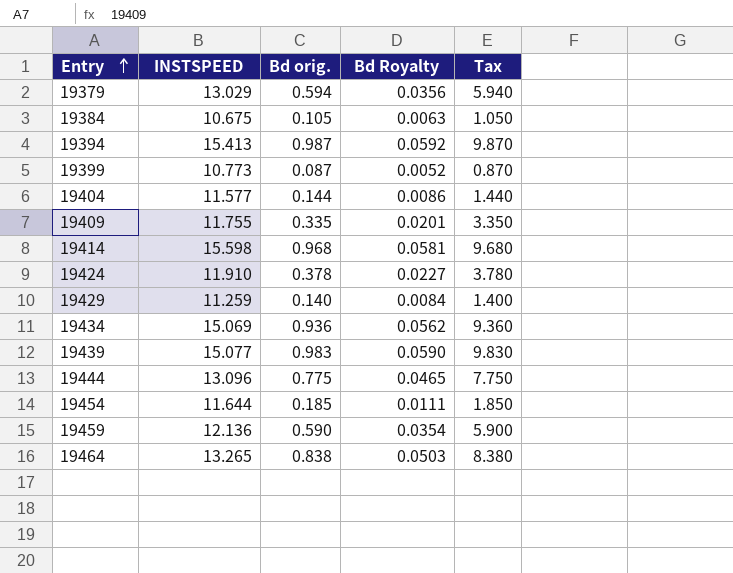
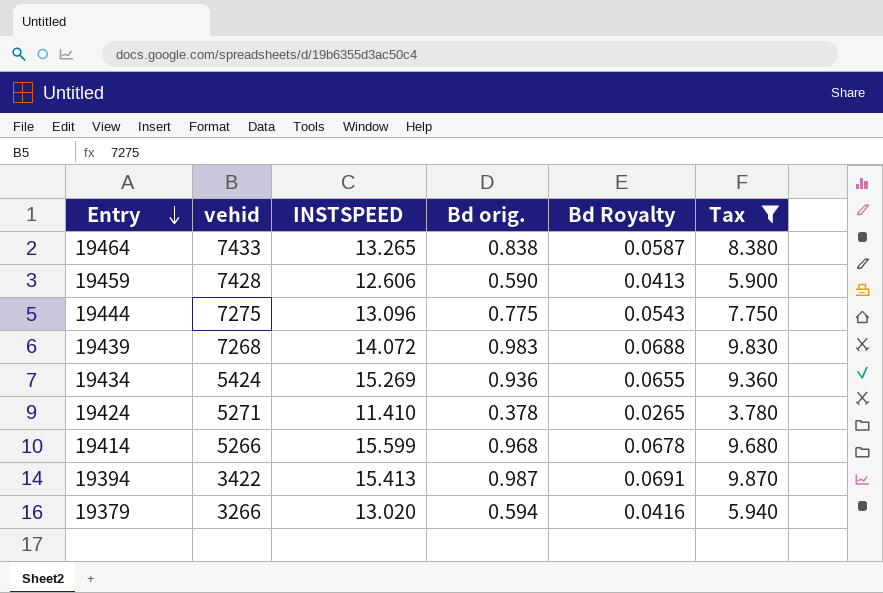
filter: none -> Tax >= 3.780
row order: Entry ascending -> Entry descending
column vehid | position: none -> 2
column Bd Royalty | formula: [Bd orig.] * 0.06 -> [Bd orig.] * 0.07
19459 | INSTSPEED: 12.136 -> 12.606
19439 | INSTSPEED: 15.077 -> 14.072
19434 | INSTSPEED: 15.069 -> 15.269
19424 | INSTSPEED: 11.910 -> 11.410
19414 | INSTSPEED: 15.598 -> 15.599
19379 | INSTSPEED: 13.029 -> 13.020

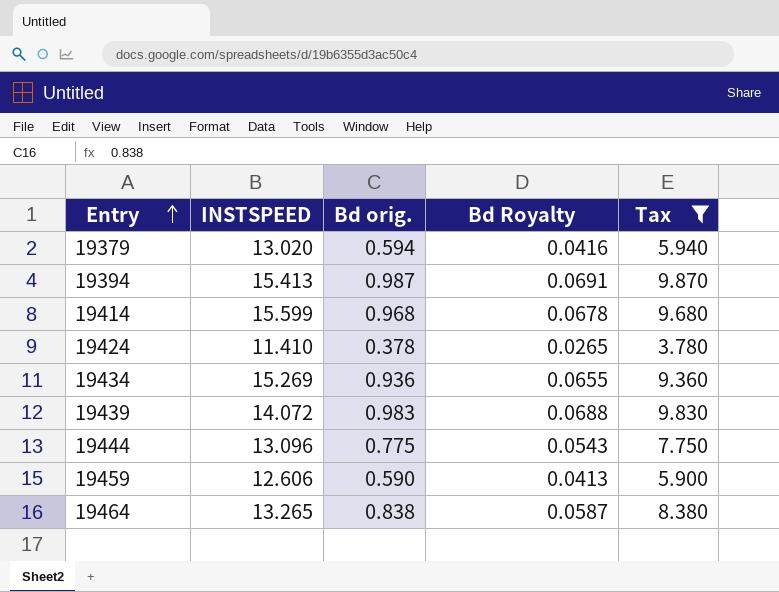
row order: Entry descending -> Entry ascending
column vehid | position: 2 -> none

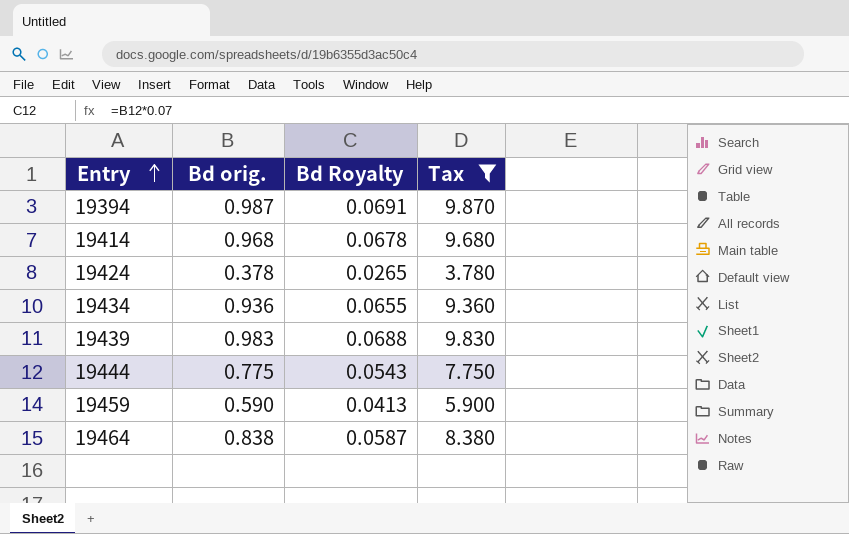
column INSTSPEED | position: 2 -> none
row 19379: 13.020 | 0.594 | 0.0416 | 5.940 -> none

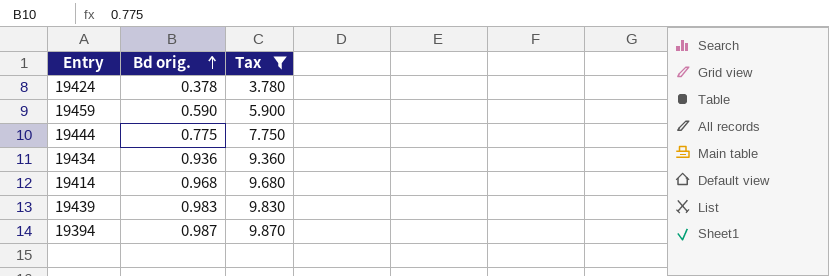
row order: Entry ascending -> Bd orig. ascending
column Bd Royalty | formula: [Bd orig.] * 0.07 -> none
row 19464: 0.838 | 0.0587 | 8.380 -> none

